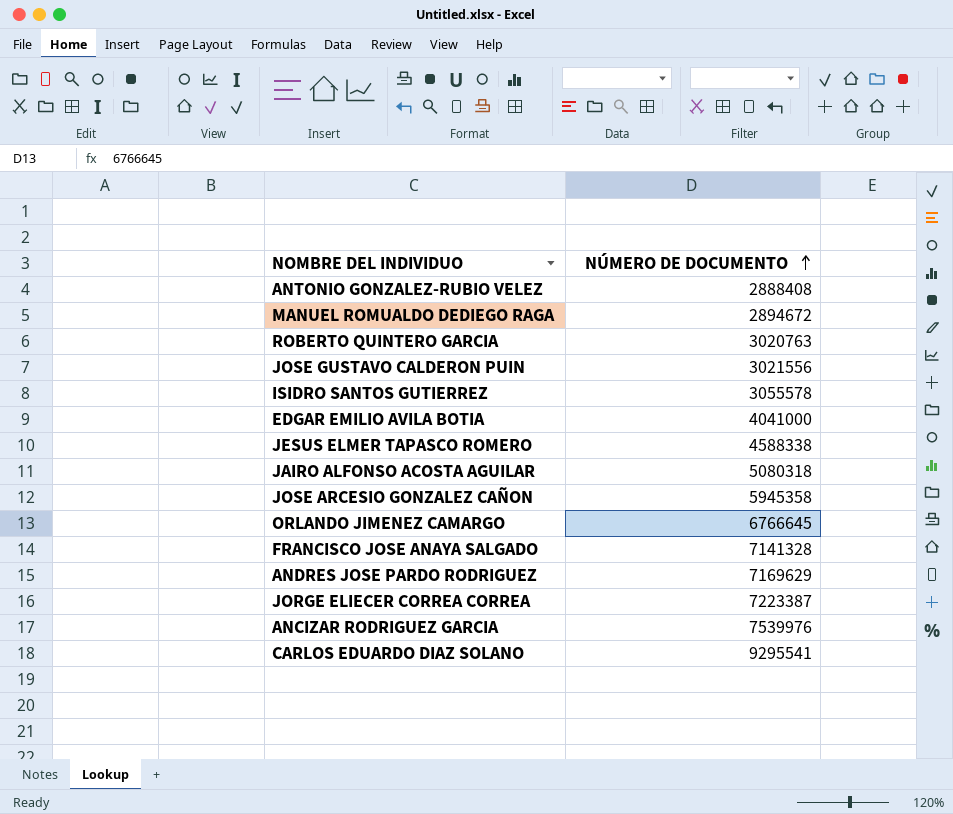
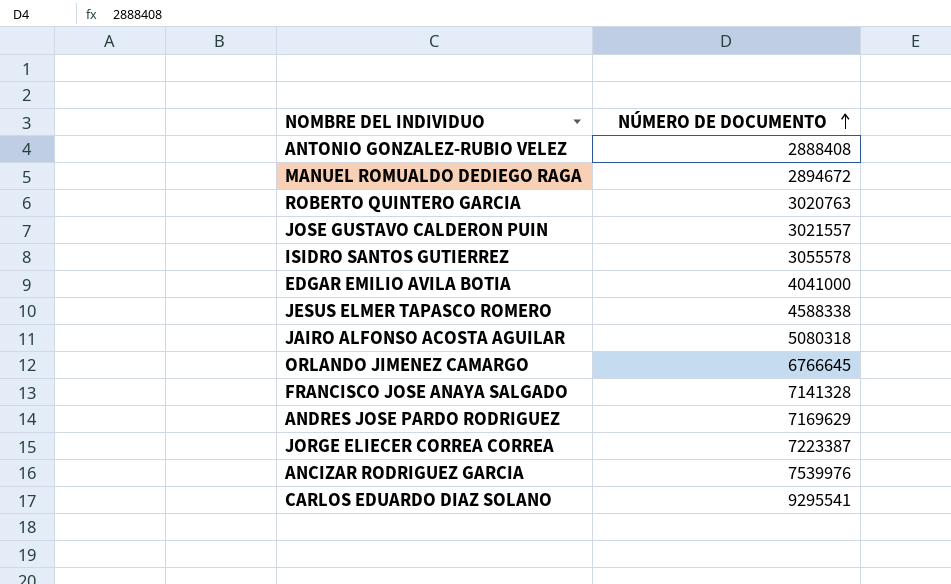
row JOSE ARCESIO GONZALEZ CAÑON: 5945358 -> none
JOSE GUSTAVO CALDERON PUIN | NÚMERO DE DOCUMENTO: 3021556 -> 3021557

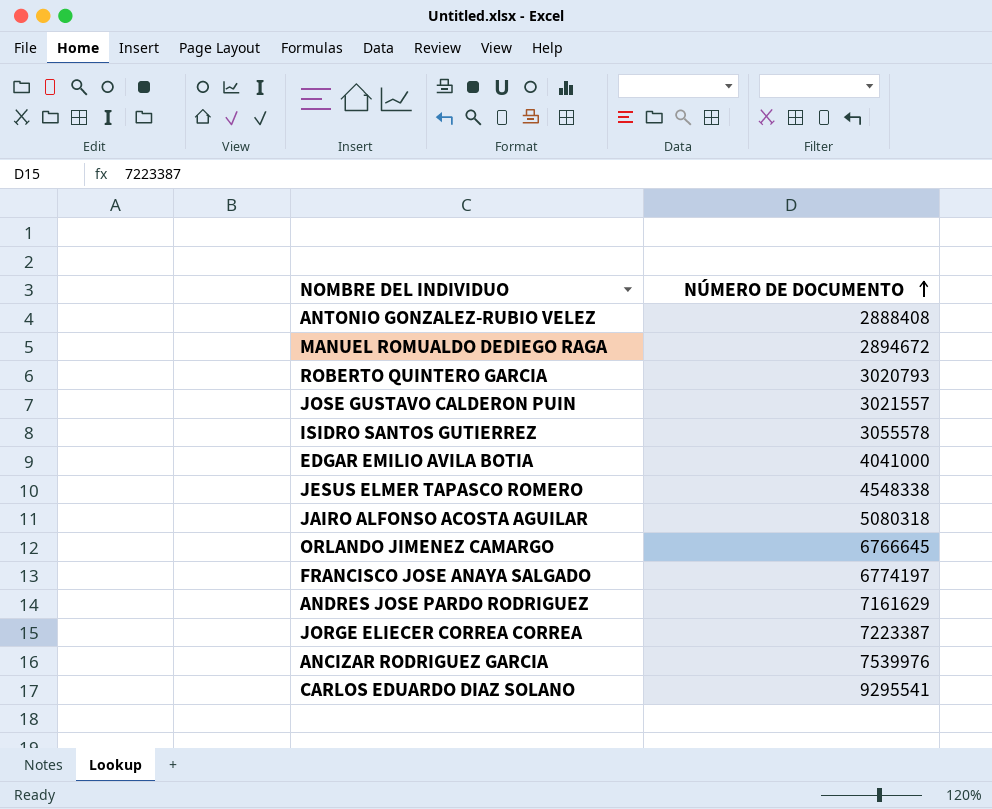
ROBERTO QUINTERO GARCIA | NÚMERO DE DOCUMENTO: 3020763 -> 3020793
JESUS ELMER TAPASCO ROMERO | NÚMERO DE DOCUMENTO: 4588338 -> 4548338
FRANCISCO JOSE ANAYA SALGADO | NÚMERO DE DOCUMENTO: 7141328 -> 6774197
ANDRES JOSE PARDO RODRIGUEZ | NÚMERO DE DOCUMENTO: 7169629 -> 7161629

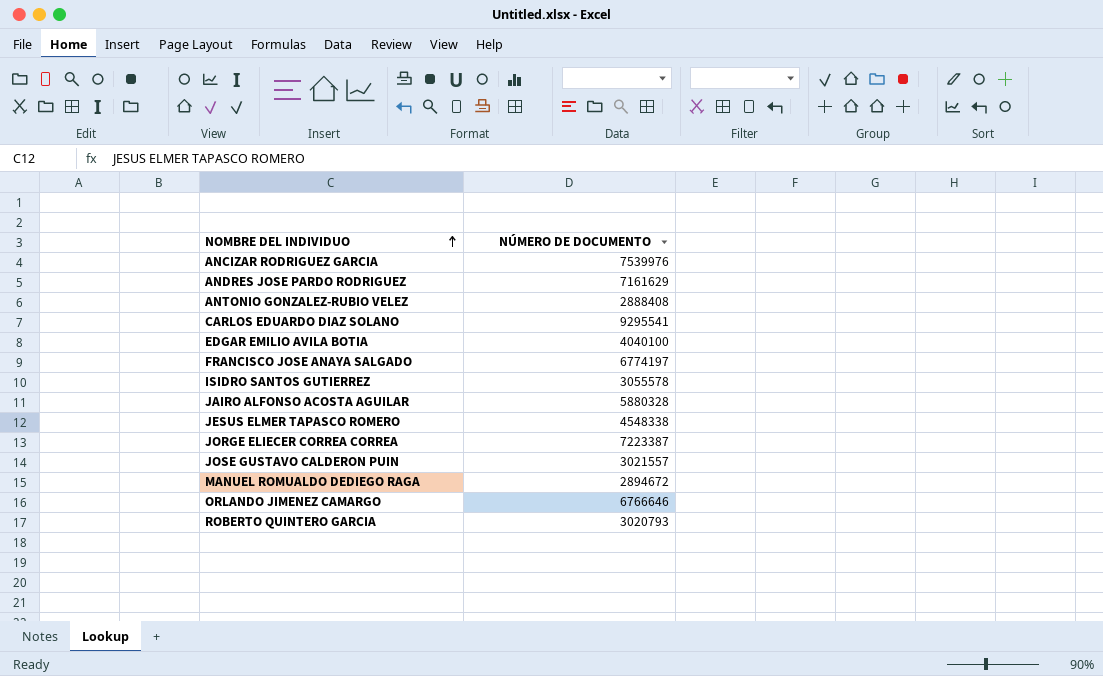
row order: NÚMERO DE DOCUMENTO ascending -> NOMBRE DEL INDIVIDUO ascending
EDGAR EMILIO AVILA BOTIA | NÚMERO DE DOCUMENTO: 4041000 -> 4040100
JAIRO ALFONSO ACOSTA AGUILAR | NÚMERO DE DOCUMENTO: 5080318 -> 5880328
ORLANDO JIMENEZ CAMARGO | NÚMERO DE DOCUMENTO: 6766645 -> 6766646

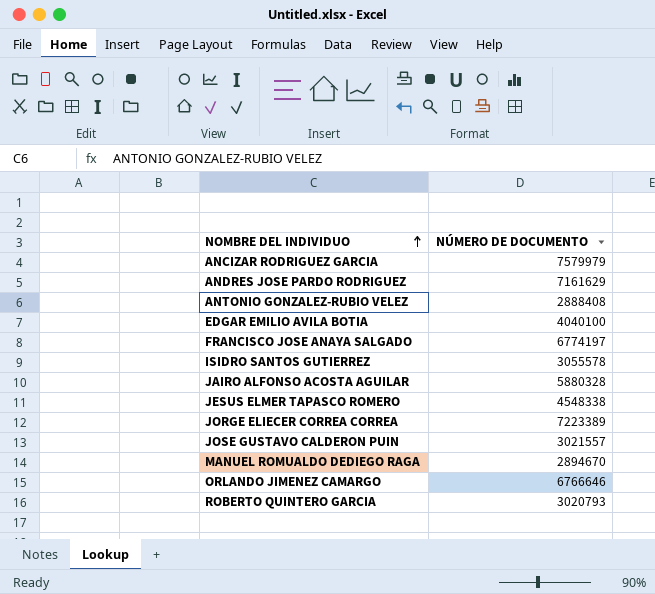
row CARLOS EDUARDO DIAZ SOLANO: 9295541 -> none
ANCIZAR RODRIGUEZ GARCIA | NÚMERO DE DOCUMENTO: 7539976 -> 7579979
JORGE ELIECER CORREA CORREA | NÚMERO DE DOCUMENTO: 7223387 -> 7223389
MANUEL ROMUALDO DEDIEGO RAGA | NÚMERO DE DOCUMENTO: 2894672 -> 2894670

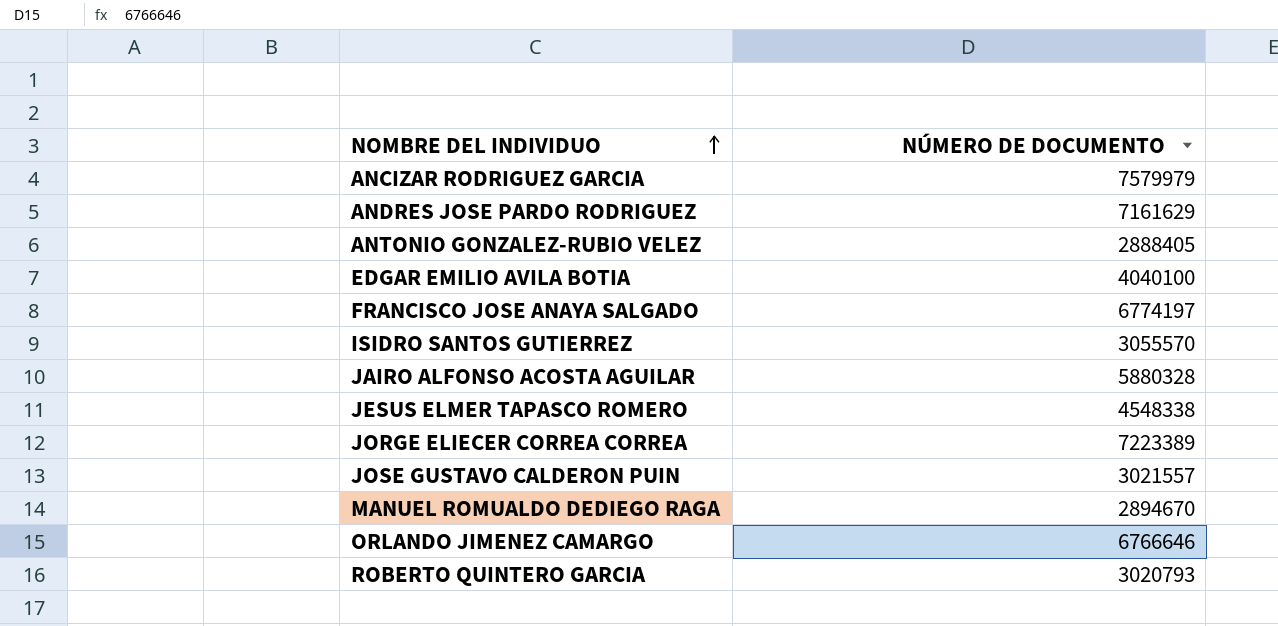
ANTONIO GONZALEZ-RUBIO VELEZ | NÚMERO DE DOCUMENTO: 2888408 -> 2888405
ISIDRO SANTOS GUTIERREZ | NÚMERO DE DOCUMENTO: 3055578 -> 3055570

